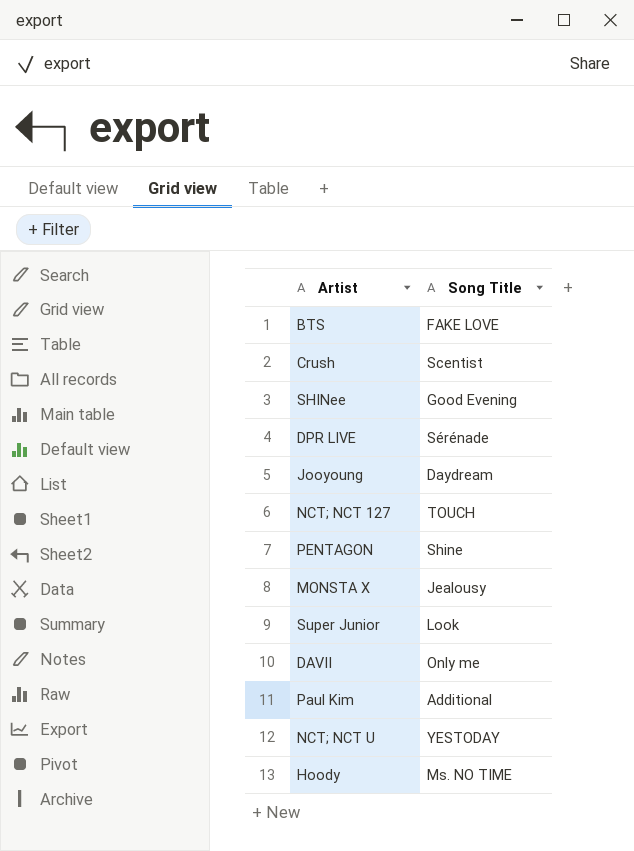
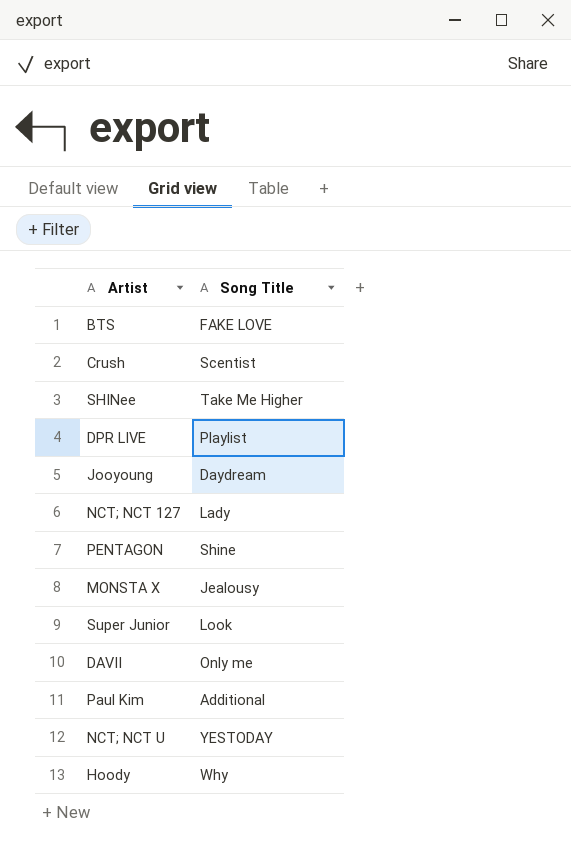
SHINee | Song Title: Good Evening -> Take Me Higher
DPR LIVE | Song Title: Sérénade -> Playlist
NCT; NCT 127 | Song Title: TOUCH -> Lady
Hoody | Song Title: Ms. NO TIME -> Why

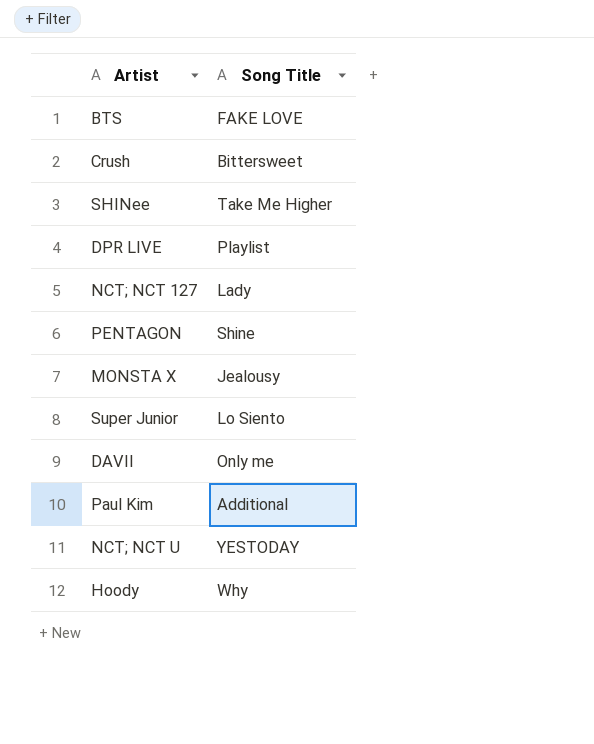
row Jooyoung: Daydream -> none
Crush | Song Title: Scentist -> Bittersweet
Super Junior | Song Title: Look -> Lo Siento

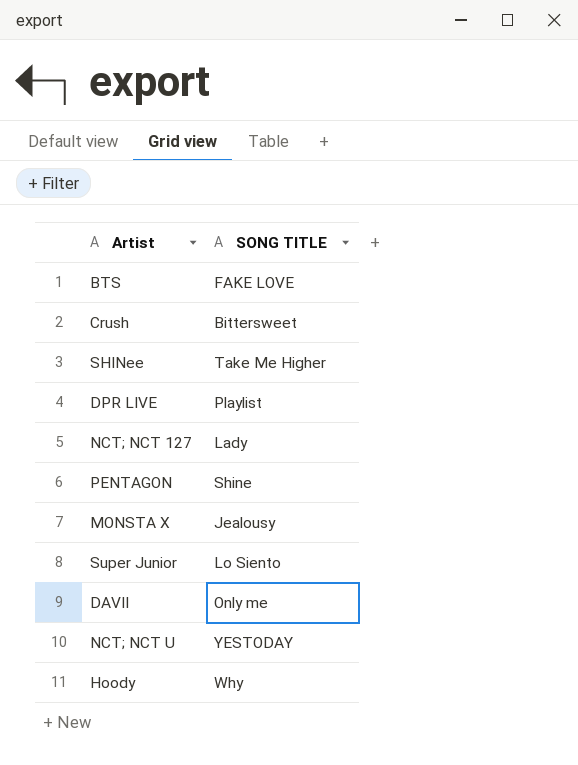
column name: Song Title -> SONG TITLE
row Paul Kim: Additional -> none

